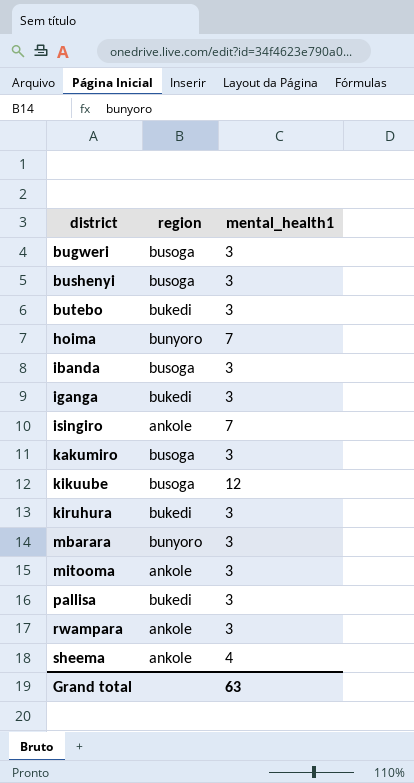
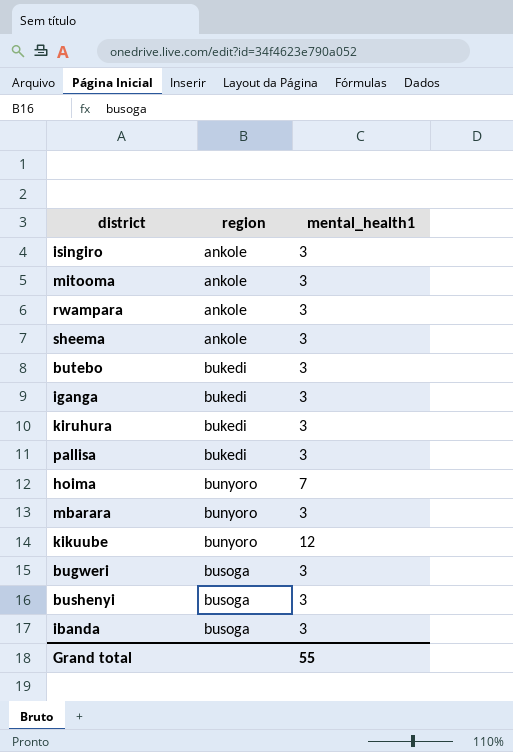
row order: district ascending -> region ascending
row kakumiro: busoga | 3 -> none
isingiro | mental_health1: 7 -> 3
sheema | mental_health1: 4 -> 3
kikuube | region: busoga -> bunyoro
Grand total | mental_health1: 63 -> 55

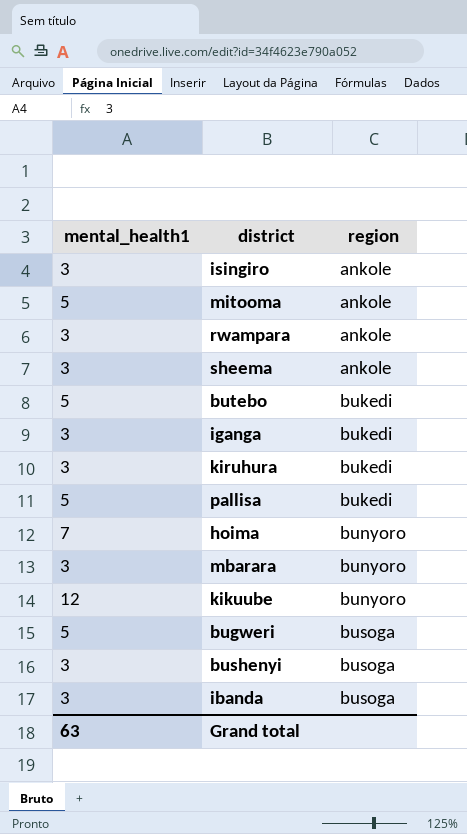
column mental_health1 | position: 3 -> 1
mitooma | mental_health1: 3 -> 5
butebo | mental_health1: 3 -> 5
pallisa | mental_health1: 3 -> 5
bugweri | mental_health1: 3 -> 5
Grand total | mental_health1: 55 -> 63

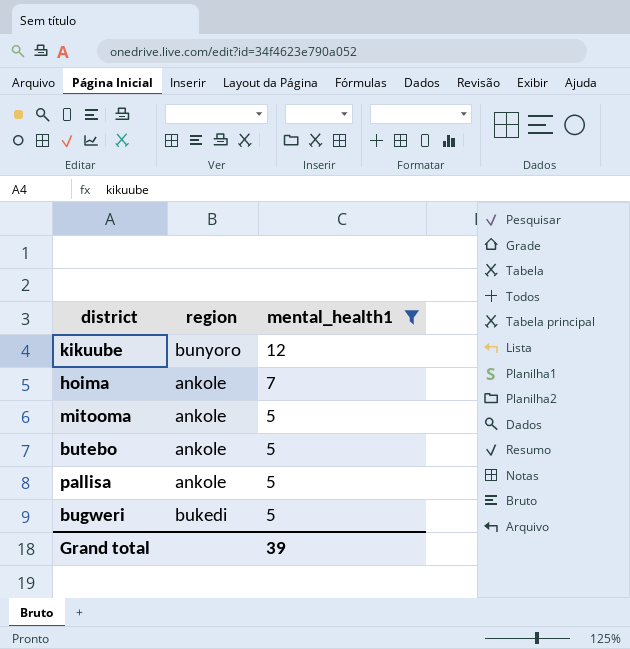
filter: none -> mental_health1 != 3
row order: region ascending -> mental_health1 descending
column mental_health1 | position: 1 -> 3
hoima | region: bunyoro -> ankole
butebo | region: bukedi -> ankole
pallisa | region: bukedi -> ankole
bugweri | region: busoga -> bukedi
Grand total | mental_health1: 63 -> 39

